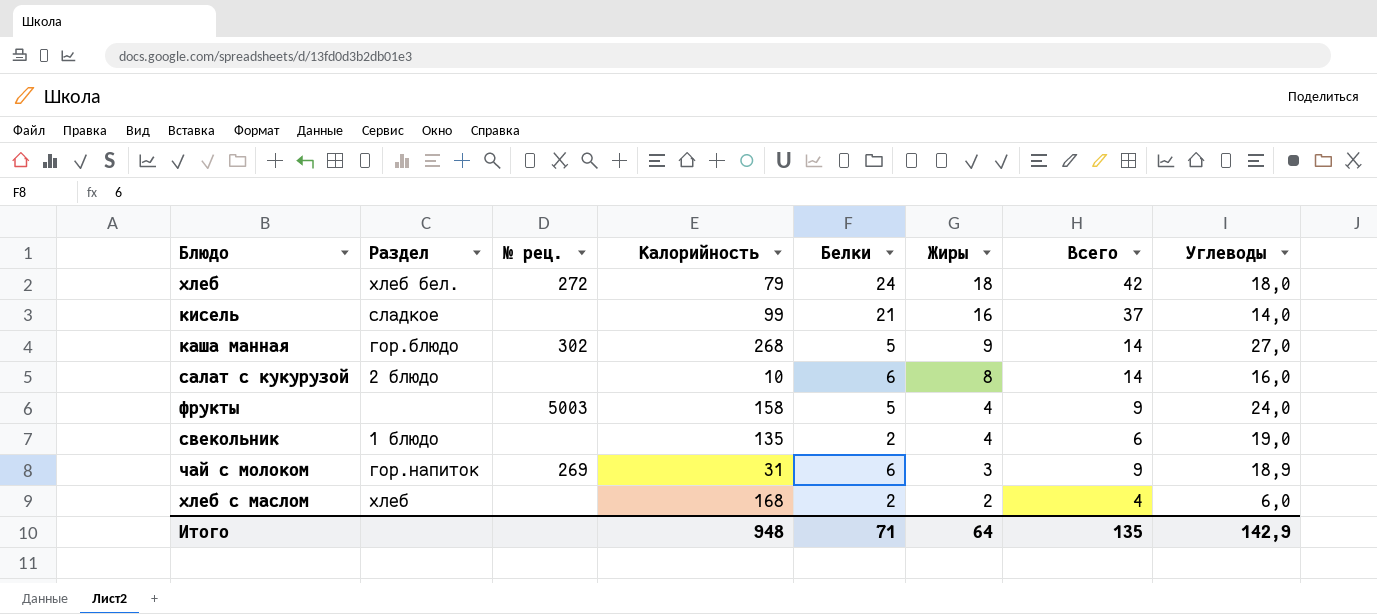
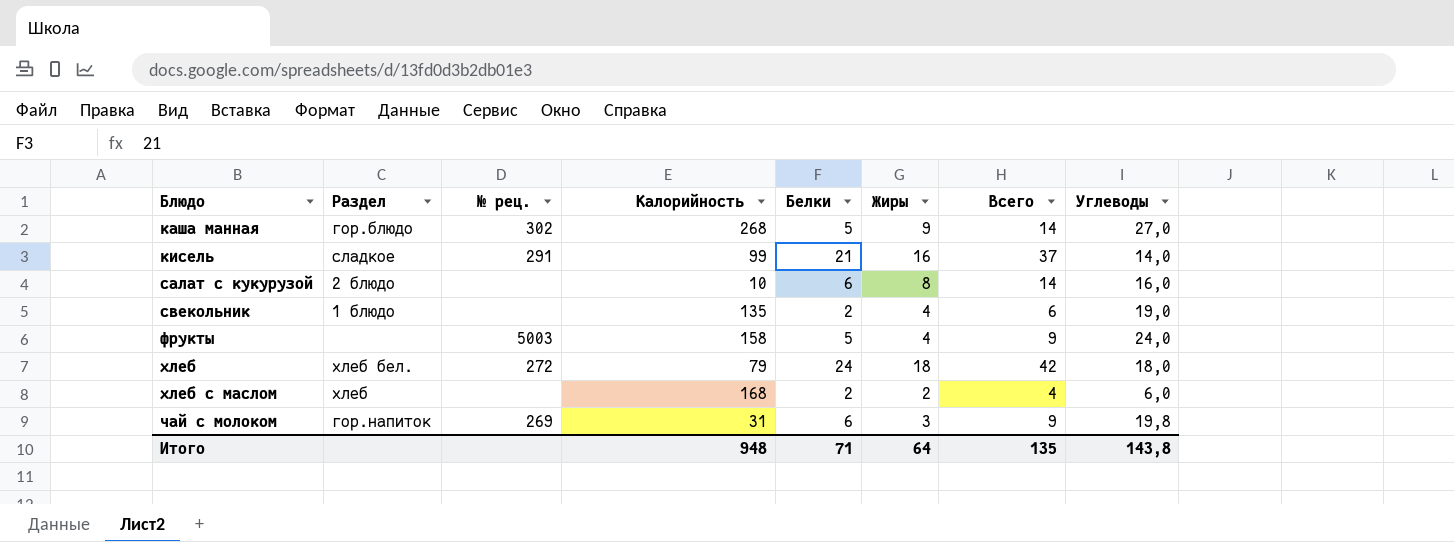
row order: Жиры descending -> Блюдо ascending
кисель | № рец.: none -> 291
чай с молоком | Углеводы: 18,9 -> 19,8
Итого | Углеводы: 142,9 -> 143,8

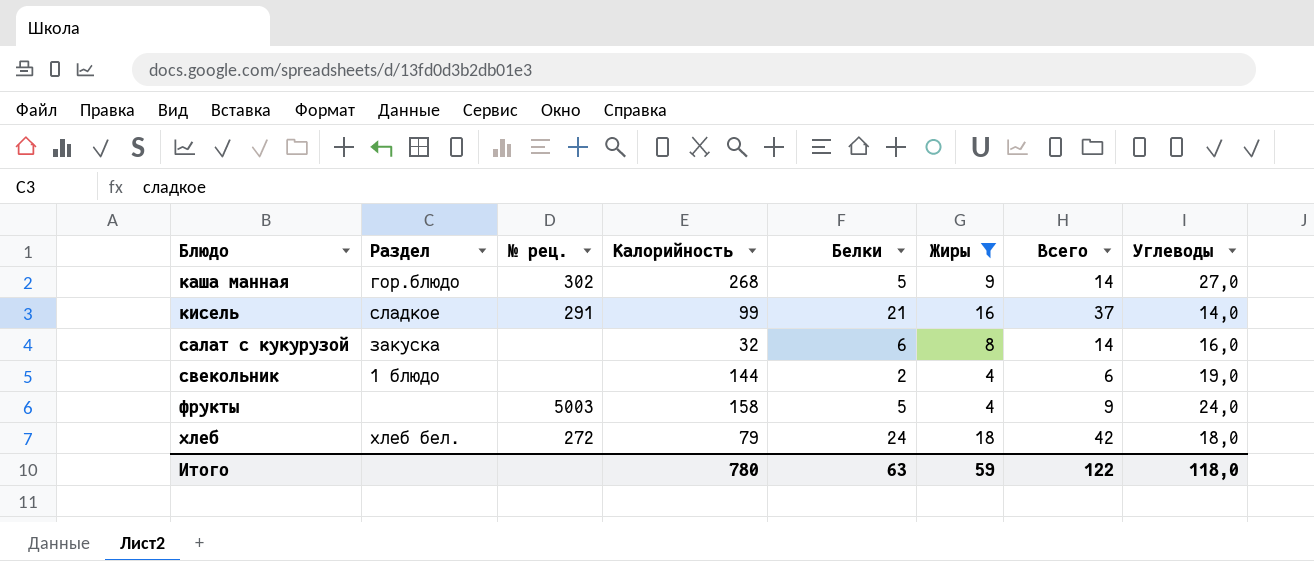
filter: none -> Жиры >= 4
салат с кукурузой | Раздел: 2 блюдо -> закуска
салат с кукурузой | Калорийность: 10 -> 32
свекольник | Калорийность: 135 -> 144
Итого | Калорийность: 948 -> 780
Итого | Белки: 71 -> 63
Итого | Жиры: 64 -> 59
Итого | Всего: 135 -> 122
Итого | Углеводы: 143,8 -> 118,0

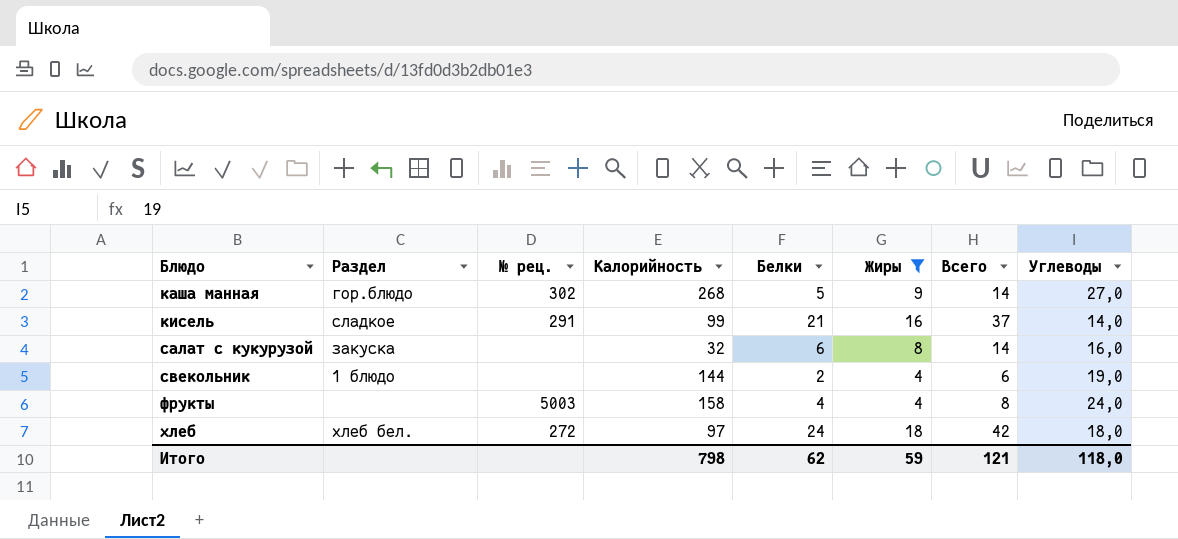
фрукты | Белки: 5 -> 4
фрукты | Всего: 9 -> 8
хлеб | Калорийность: 79 -> 97
Итого | Калорийность: 780 -> 798
Итого | Белки: 63 -> 62
Итого | Всего: 122 -> 121

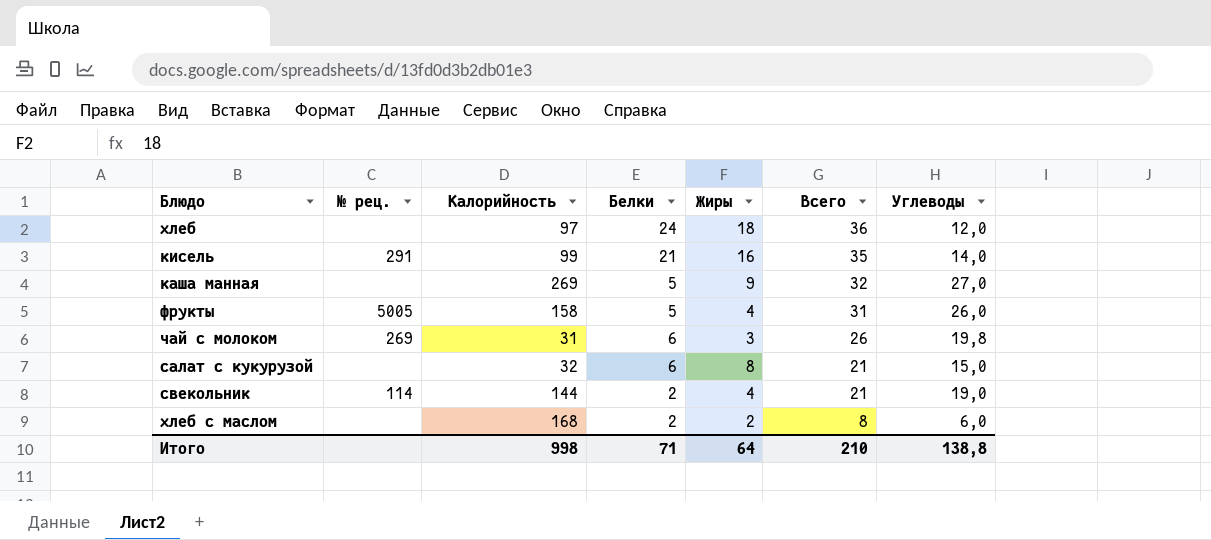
filter: Жиры >= 4 -> none
row order: Блюдо ascending -> Всего descending
column Раздел | position: 2 -> none
column Всего | formula: [Белки] + [Жиры] -> [Белки] + [Углеводы]
хлеб | № рец.: 272 -> none
хлеб | Углеводы: 18,0 -> 12,0
каша манная | № рец.: 302 -> none
каша манная | Калорийность: 268 -> 269
фрукты | № рец.: 5003 -> 5005
фрукты | Белки: 4 -> 5
фрукты | Углеводы: 24,0 -> 26,0
салат с кукурузой | Углеводы: 16,0 -> 15,0
свекольник | № рец.: none -> 114
Итого | Калорийность: 798 -> 998
Итого | Белки: 62 -> 71
Итого | Жиры: 59 -> 64
Итого | Всего: 121 -> 210
Итого | Углеводы: 118,0 -> 138,8

